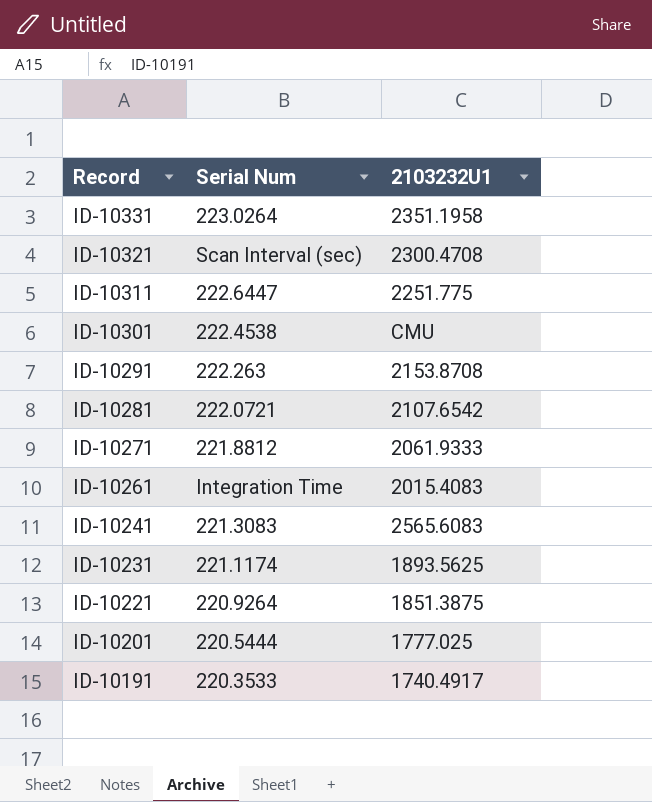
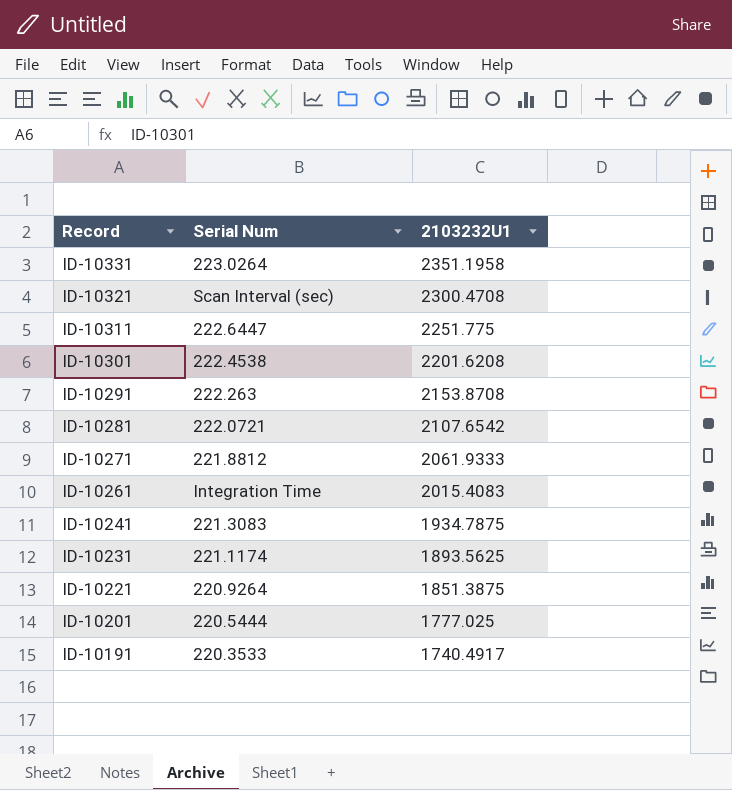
ID-10301 | 2103232U1: CMU -> 2201.6208
ID-10241 | 2103232U1: 2565.6083 -> 1934.7875

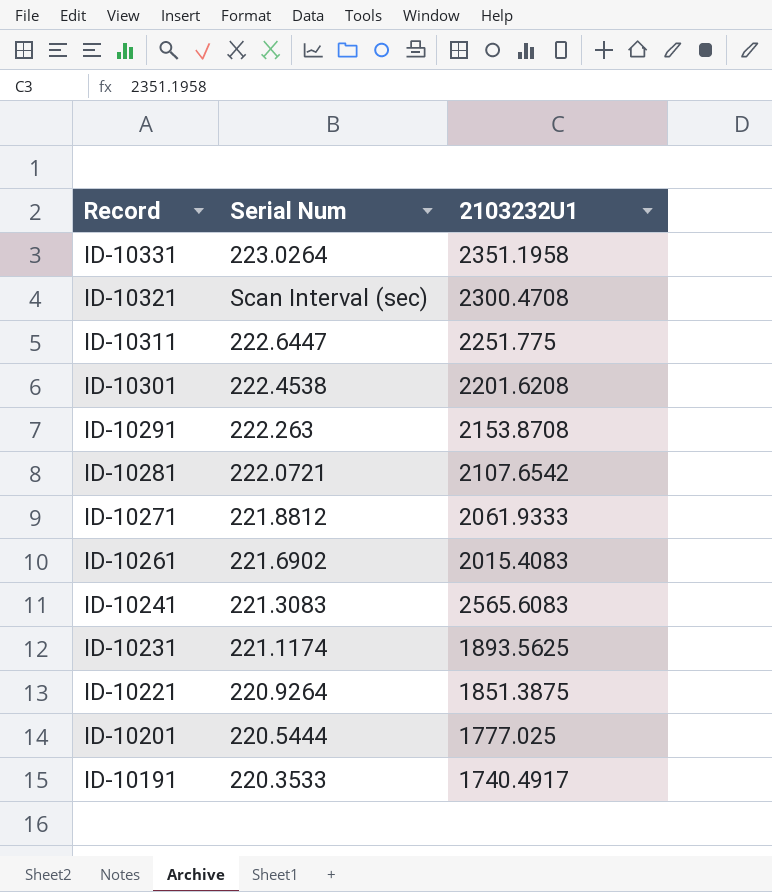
ID-10261 | Serial Num: Integration Time -> 221.6902
ID-10241 | 2103232U1: 1934.7875 -> 2565.6083

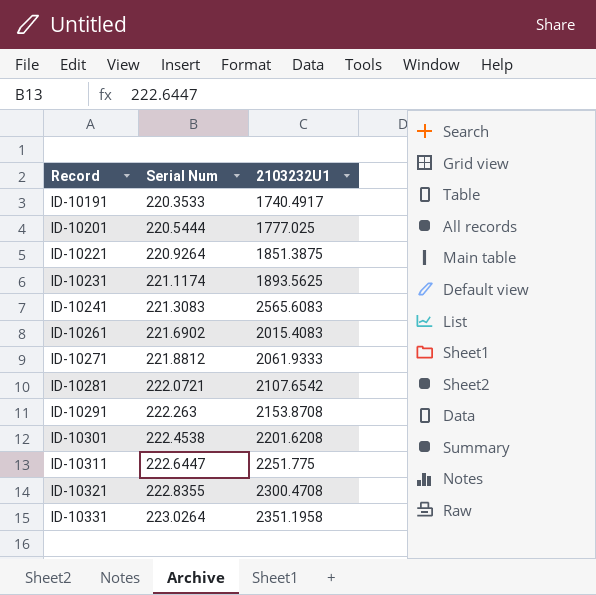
row order: Record descending -> Record ascending
ID-10321 | Serial Num: Scan Interval (sec) -> 222.8355

